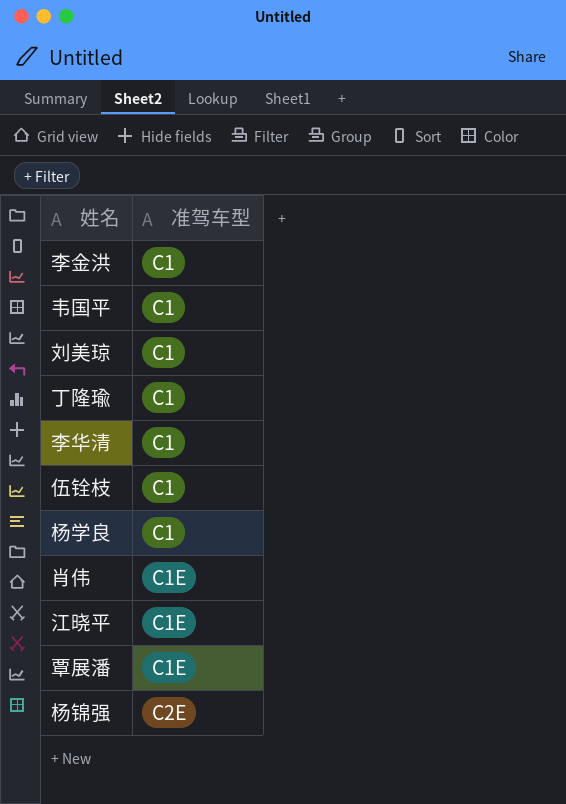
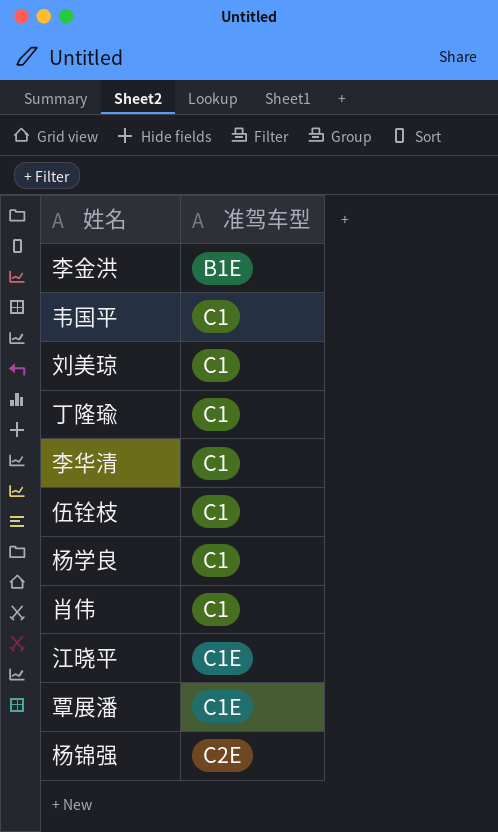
李金洪 | 准驾车型: C1 -> B1E
肖伟 | 准驾车型: C1E -> C1

